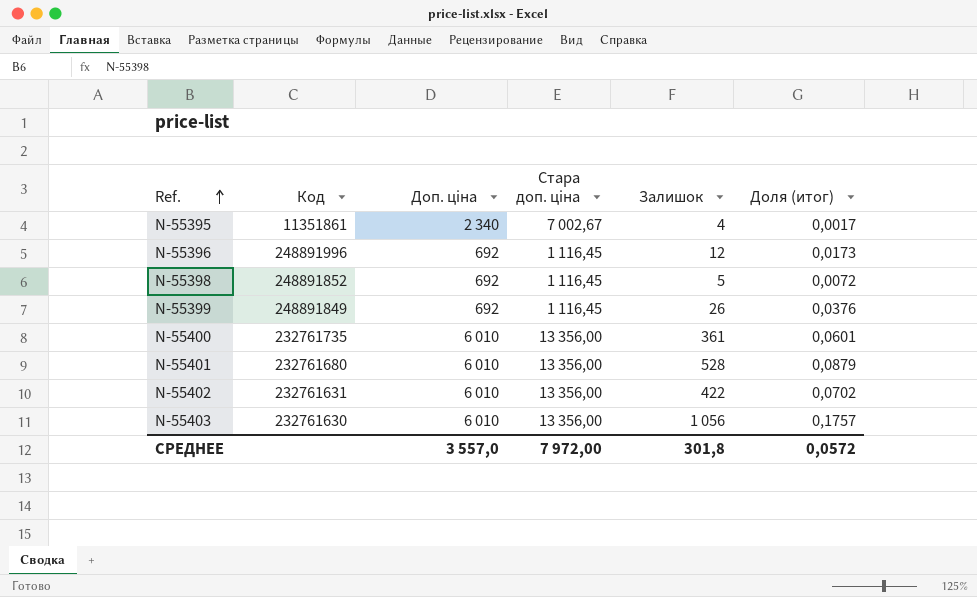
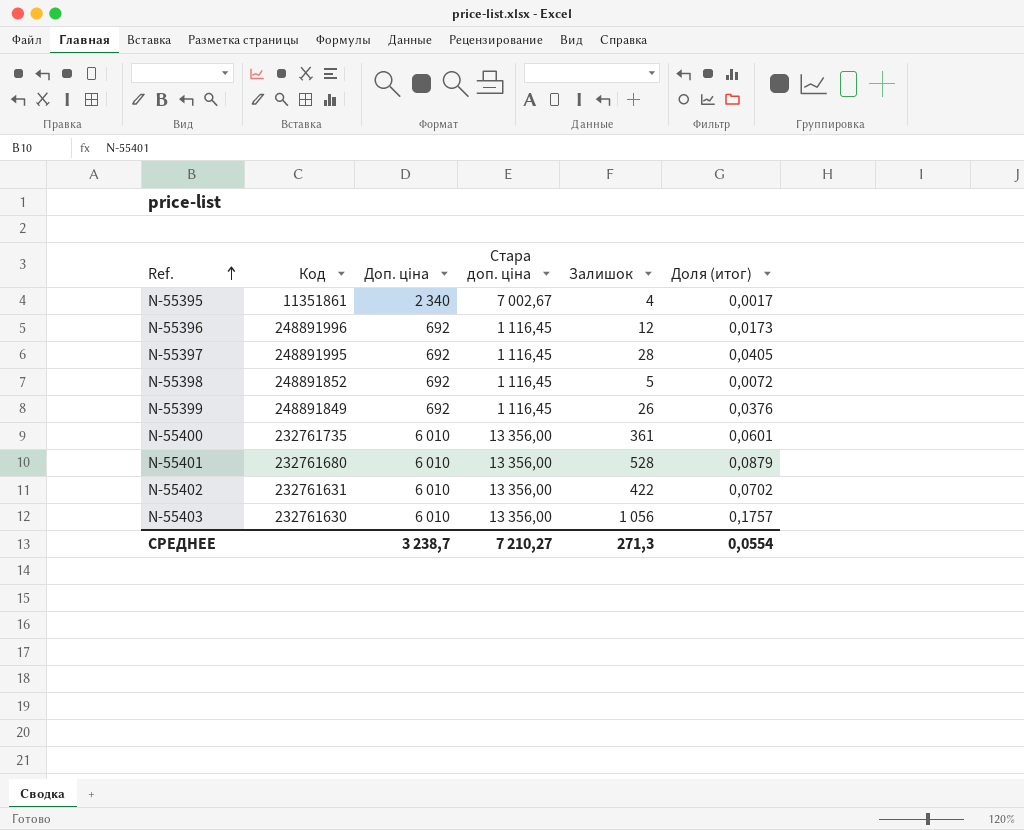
row N-55397: none -> 248891995 | 692 | 1 116,45 | 28 | 0,0405
СРЕДНЕЕ | Доп. ціна: 3 557,0 -> 3 238,7
СРЕДНЕЕ | Стара доп. ціна: 7 972,00 -> 7 210,27
СРЕДНЕЕ | Залишок: 301,8 -> 271,3
СРЕДНЕЕ | Доля (итог): 0,0572 -> 0,0554

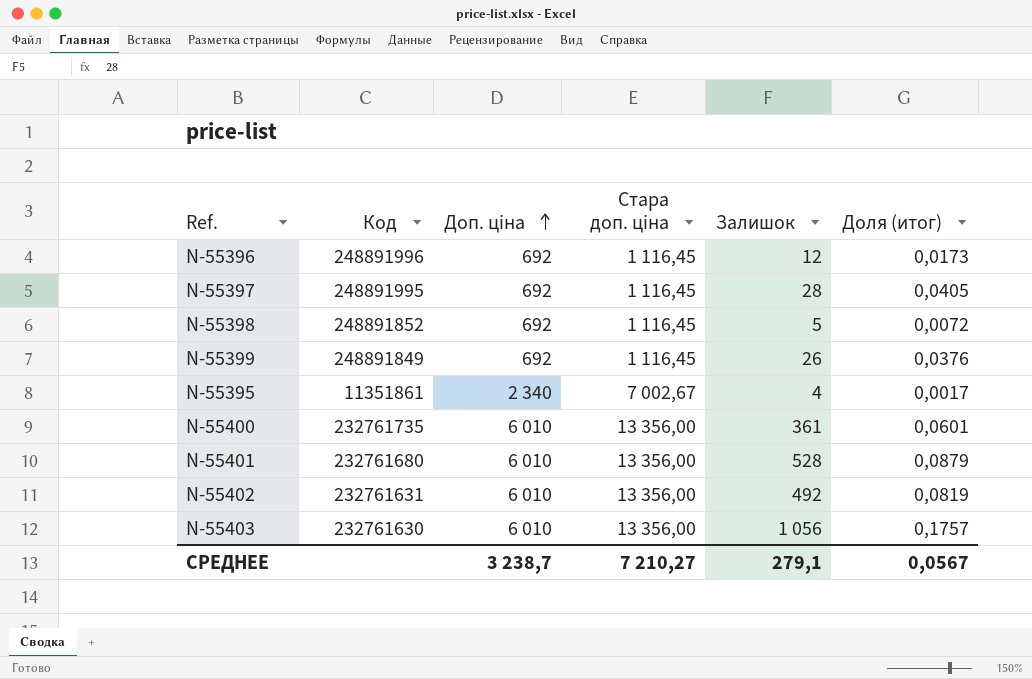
row order: Ref. ascending -> Доп. ціна ascending
N-55402 | Залишок: 422 -> 492
N-55402 | Доля (итог): 0,0702 -> 0,0819
СРЕДНЕЕ | Залишок: 271,3 -> 279,1
СРЕДНЕЕ | Доля (итог): 0,0554 -> 0,0567

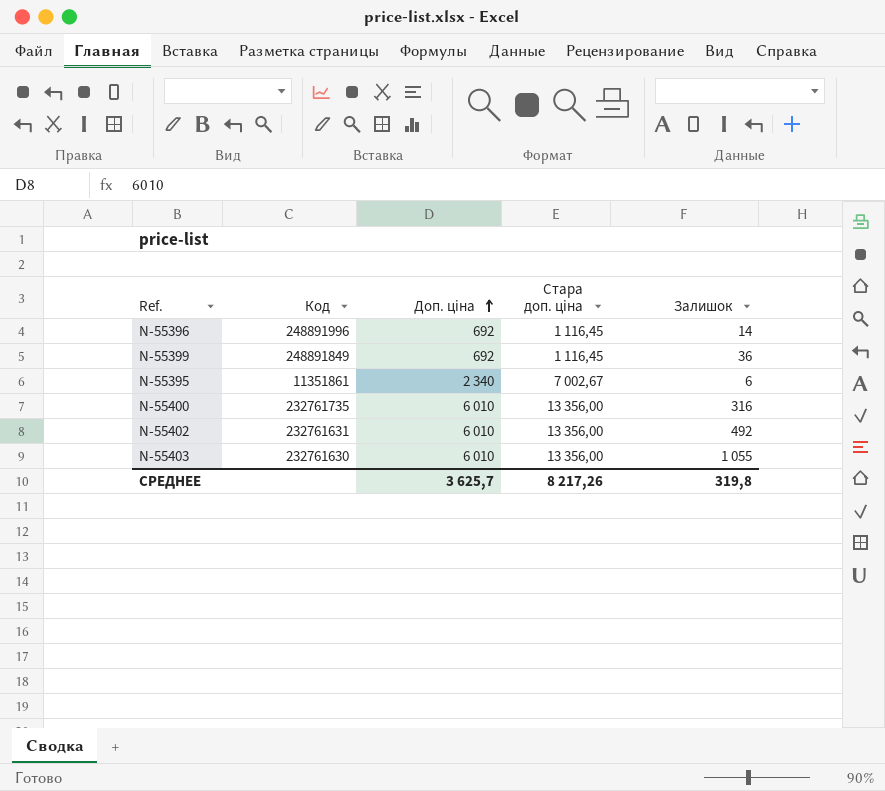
column Доля (итог) | formula: [Залишок] / [Доп. ціна] -> none
row N-55397: 248891995 | 692 | 1 116,45 | 28 | 0,0405 -> none
row N-55398: 248891852 | 692 | 1 116,45 | 5 | 0,0072 -> none
row N-55401: 232761680 | 6 010 | 13 356,00 | 528 | 0,0879 -> none
N-55396 | Залишок: 12 -> 14
N-55399 | Залишок: 26 -> 36
N-55395 | Залишок: 4 -> 6
N-55400 | Залишок: 361 -> 316
N-55403 | Залишок: 1 056 -> 1 055
СРЕДНЕЕ | Доп. ціна: 3 238,7 -> 3 625,7
СРЕДНЕЕ | Стара доп. ціна: 7 210,27 -> 8 217,26
СРЕДНЕЕ | Залишок: 279,1 -> 319,8

